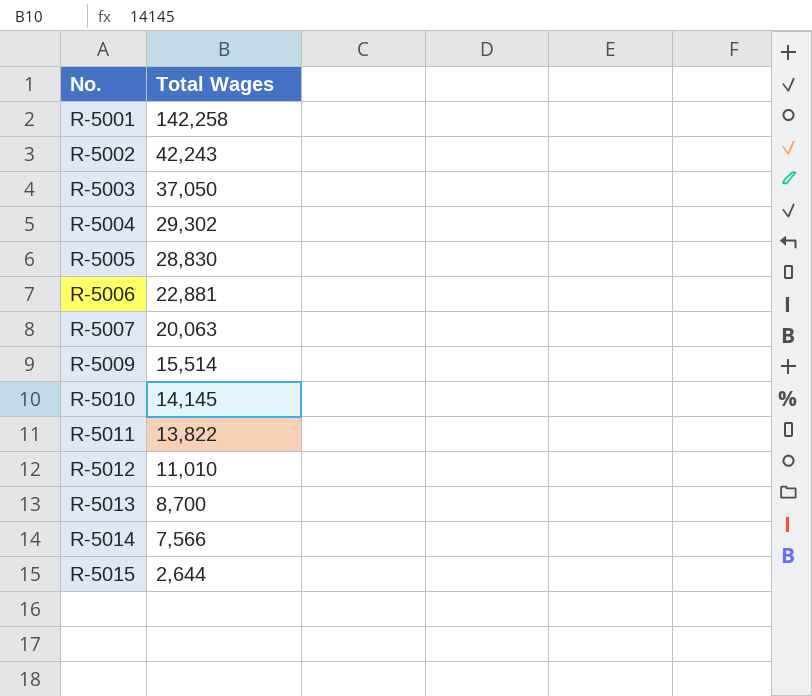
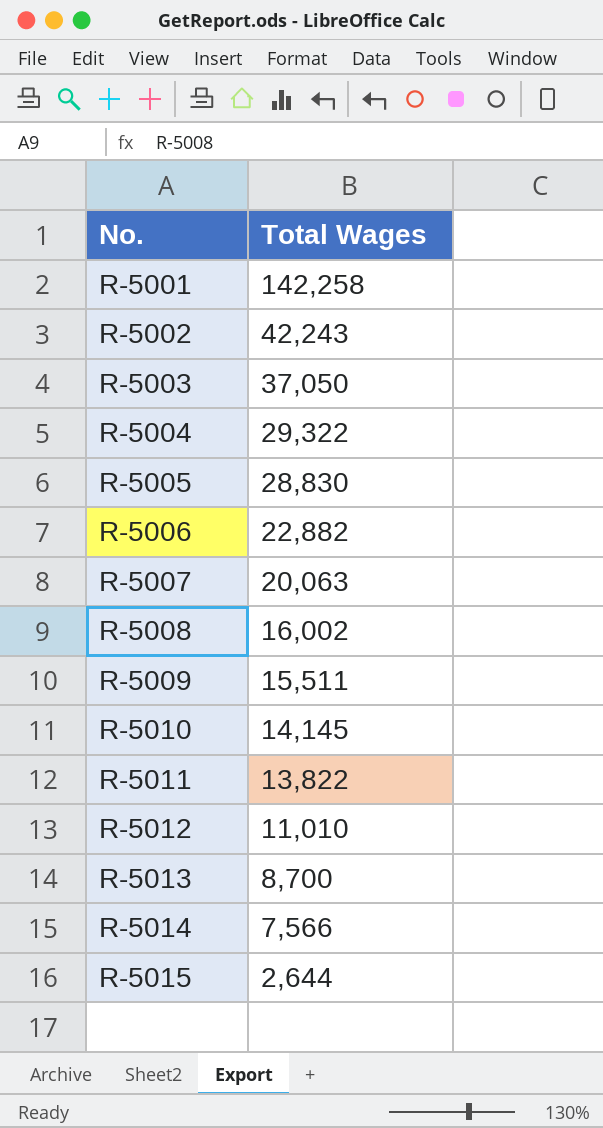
R-5004 | Total Wages: 29,302 -> 29,322
R-5006 | Total Wages: 22,881 -> 22,882
row R-5008: none -> 16,002
R-5009 | Total Wages: 15,514 -> 15,511

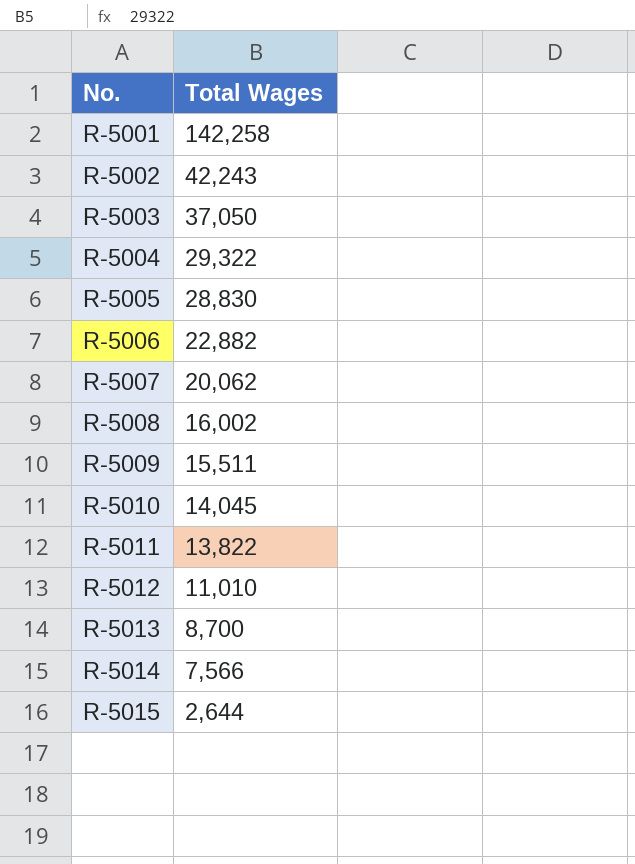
R-5007 | Total Wages: 20,063 -> 20,062
R-5010 | Total Wages: 14,145 -> 14,045

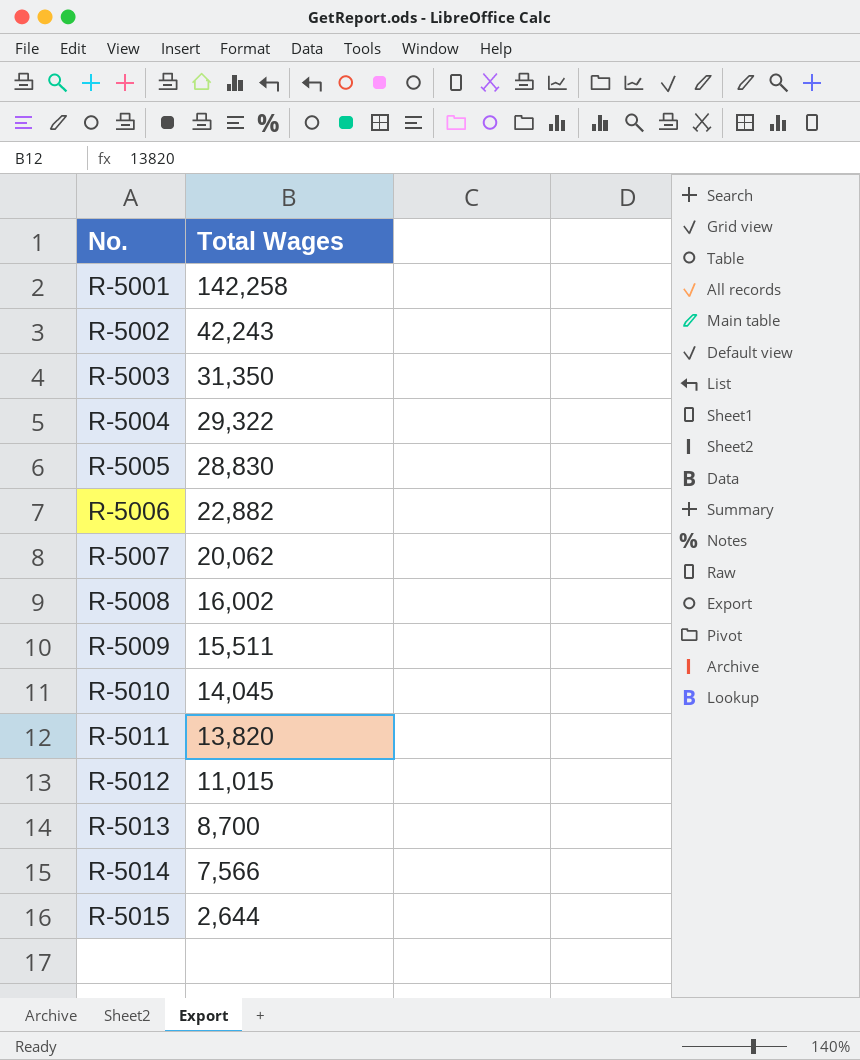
R-5003 | Total Wages: 37,050 -> 31,350
R-5011 | Total Wages: 13,822 -> 13,820
R-5012 | Total Wages: 11,010 -> 11,015

